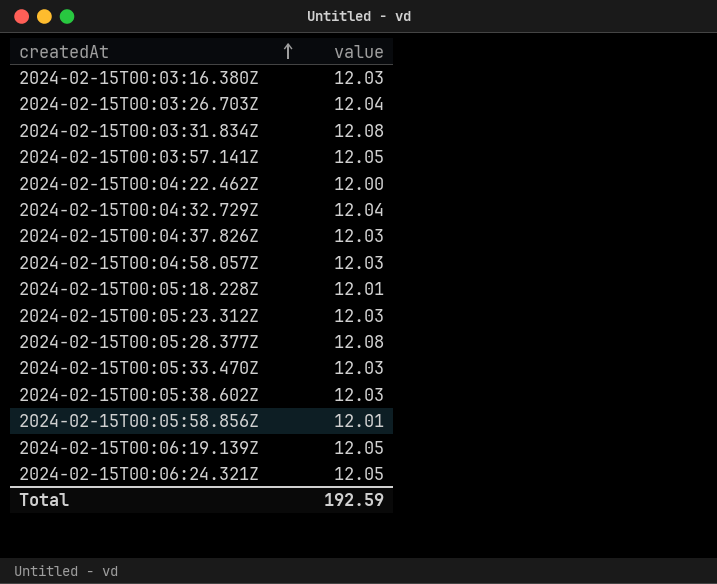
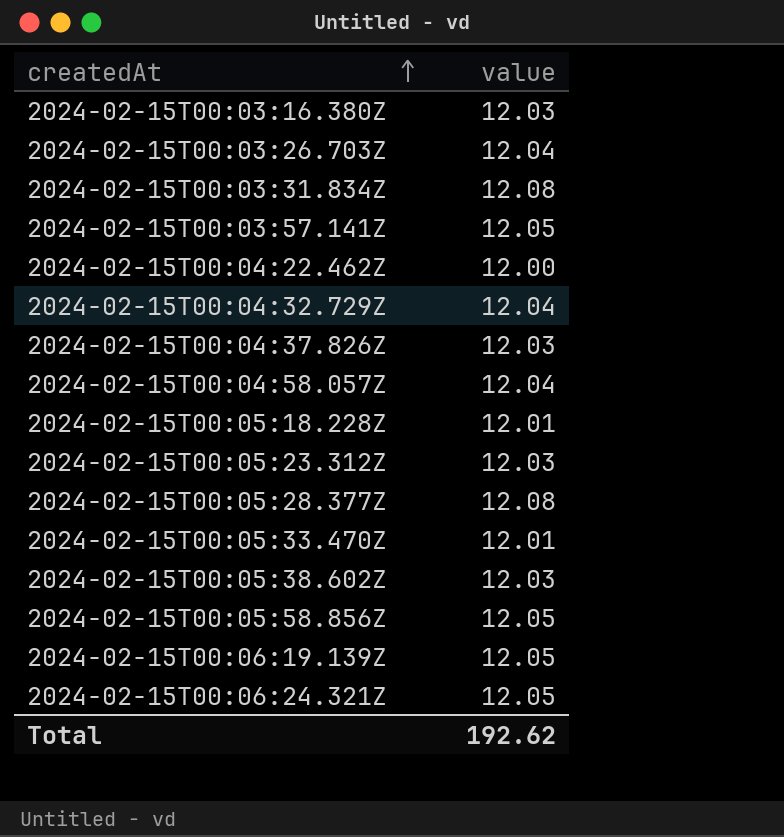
2024-02-15T00:04:58.057Z | value: 12.03 -> 12.04
2024-02-15T00:05:33.470Z | value: 12.03 -> 12.01
2024-02-15T00:05:58.856Z | value: 12.01 -> 12.05
Total | value: 192.59 -> 192.62

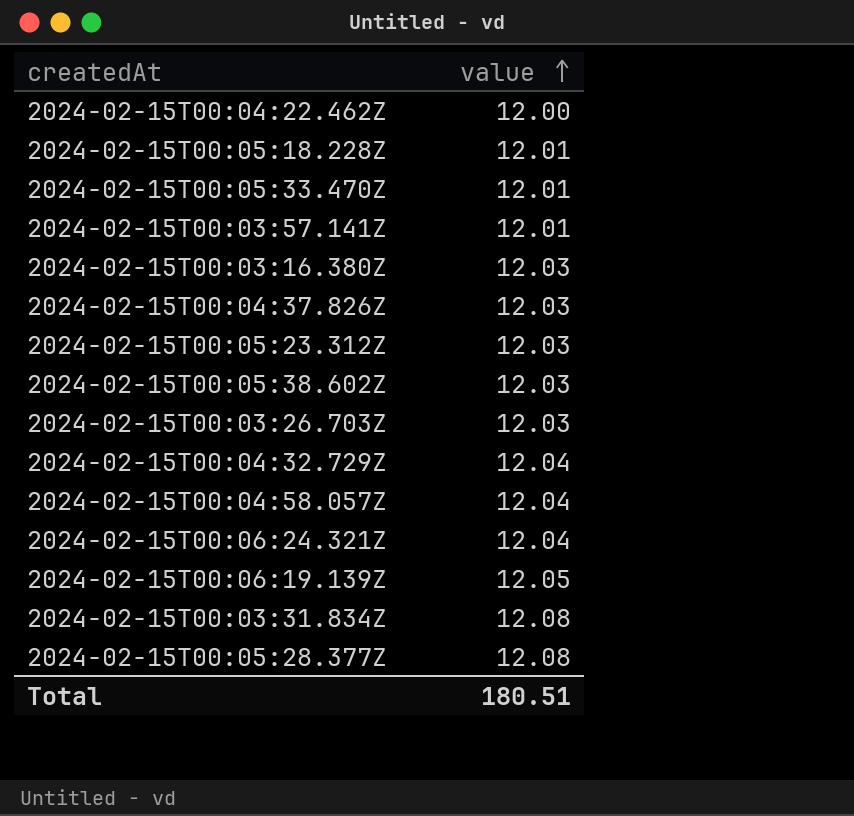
row order: createdAt ascending -> value ascending
row 2024-02-15T00:05:58.856Z: 12.05 -> none
2024-02-15T00:03:57.141Z | value: 12.05 -> 12.01
2024-02-15T00:03:26.703Z | value: 12.04 -> 12.03
2024-02-15T00:06:24.321Z | value: 12.05 -> 12.04
Total | value: 192.62 -> 180.51

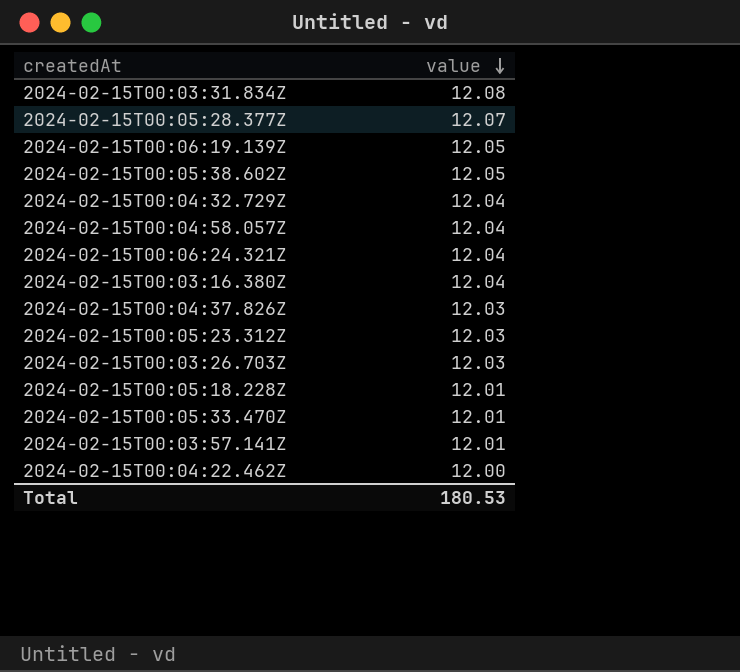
row order: value ascending -> value descending
2024-02-15T00:05:28.377Z | value: 12.08 -> 12.07
2024-02-15T00:05:38.602Z | value: 12.03 -> 12.05
2024-02-15T00:03:16.380Z | value: 12.03 -> 12.04
Total | value: 180.51 -> 180.53

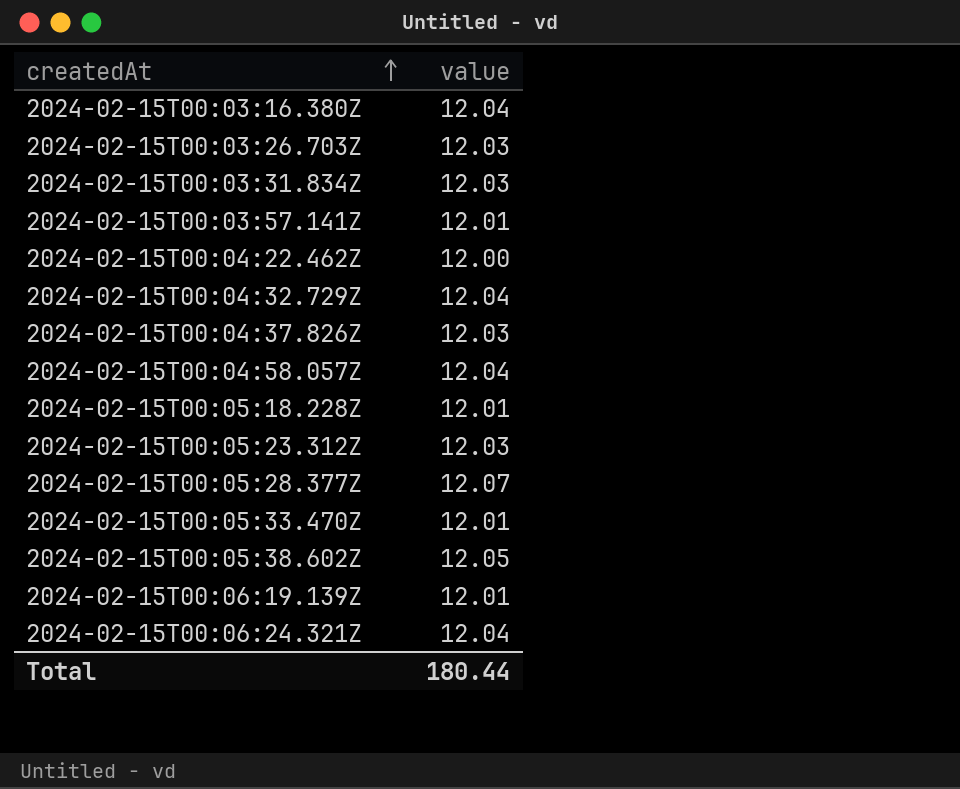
row order: value descending -> createdAt ascending
2024-02-15T00:03:31.834Z | value: 12.08 -> 12.03
2024-02-15T00:06:19.139Z | value: 12.05 -> 12.01
Total | value: 180.53 -> 180.44

